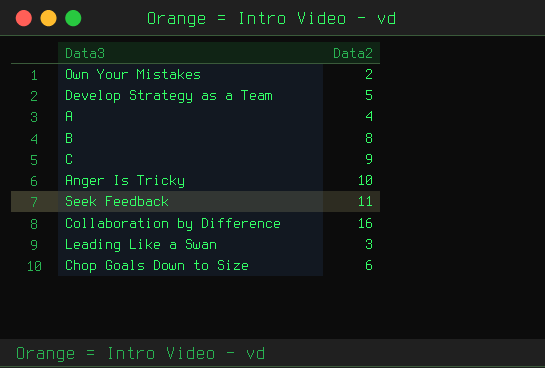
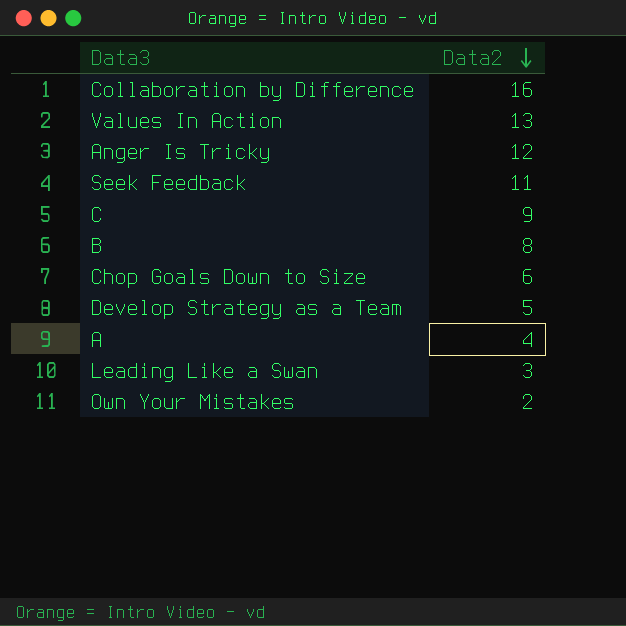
row order: none -> Data2 descending
row Values In Action: none -> 13
Anger Is Tricky | Data2: 10 -> 12

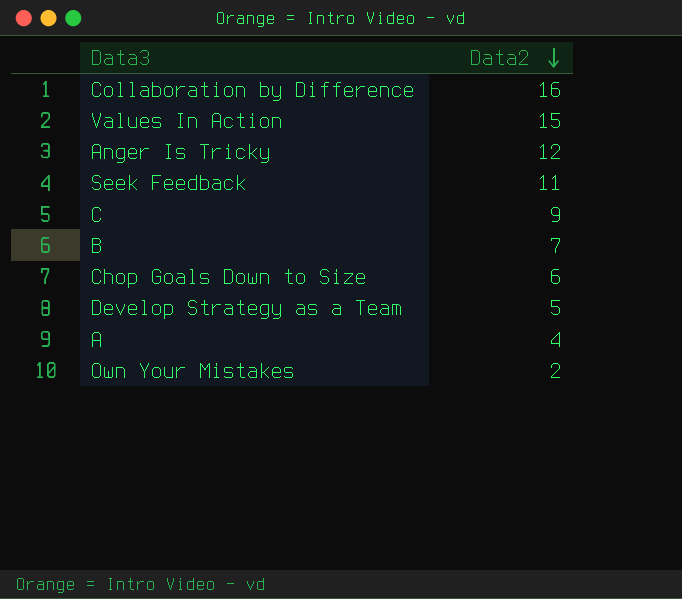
row Leading Like a Swan: 3 -> none
Values In Action | Data2: 13 -> 15
B | Data2: 8 -> 7

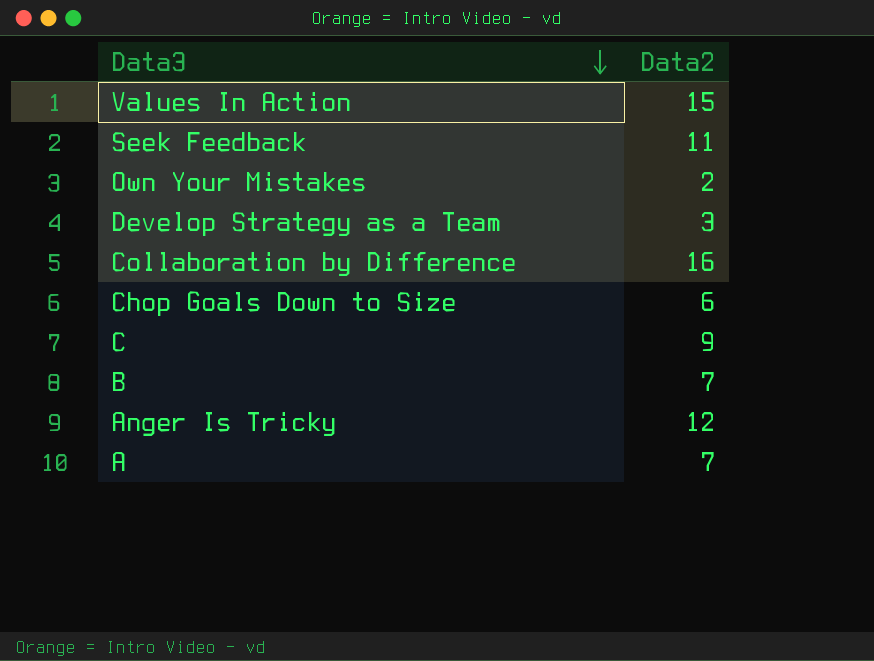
row order: Data2 descending -> Data3 descending
Develop Strategy as a Team | Data2: 5 -> 3
A | Data2: 4 -> 7

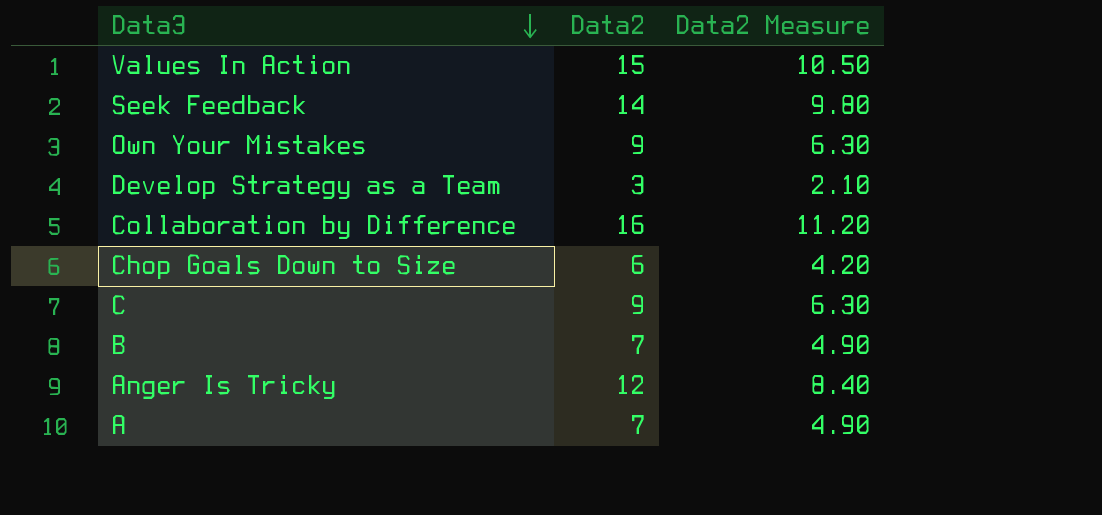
column Data2 Measure | formula: none -> [Data2] * 0.7
Seek Feedback | Data2: 11 -> 14
Own Your Mistakes | Data2: 2 -> 9

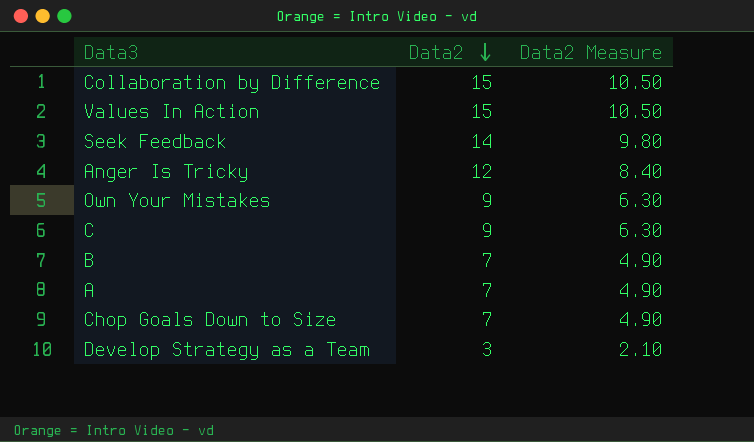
row order: Data3 descending -> Data2 descending
Collaboration by Difference | Data2: 16 -> 15
Collaboration by Difference | Data2 Measure: 11.20 -> 10.50
Chop Goals Down to Size | Data2: 6 -> 7
Chop Goals Down to Size | Data2 Measure: 4.20 -> 4.90

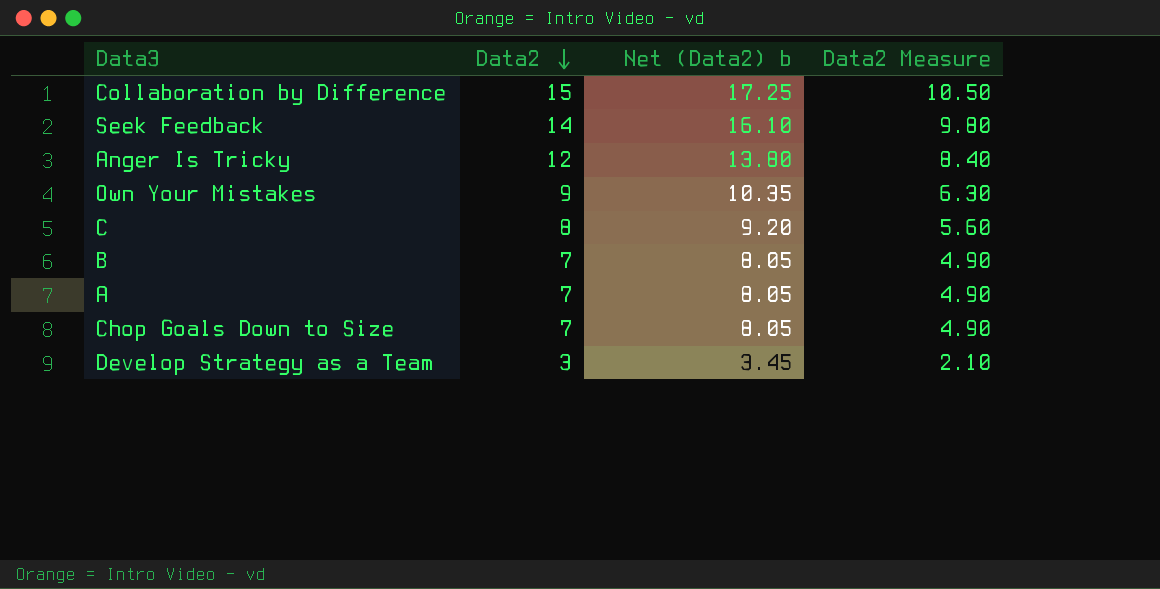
column Net (Data2) b | formula: none -> [Data2] * 1.15
row Values In Action: 15 | 10.50 -> none
C | Data2: 9 -> 8
C | Data2 Measure: 6.30 -> 5.60

